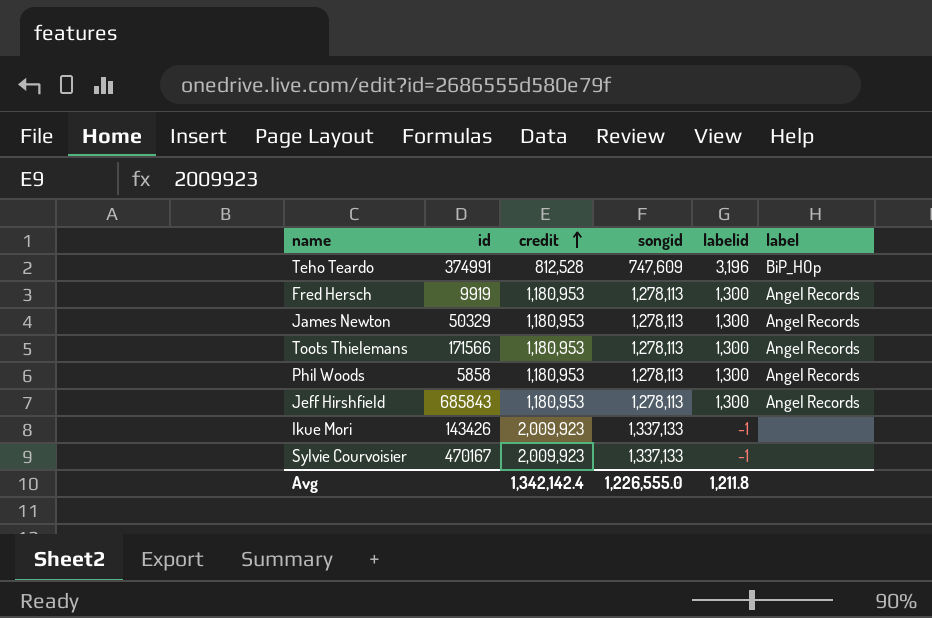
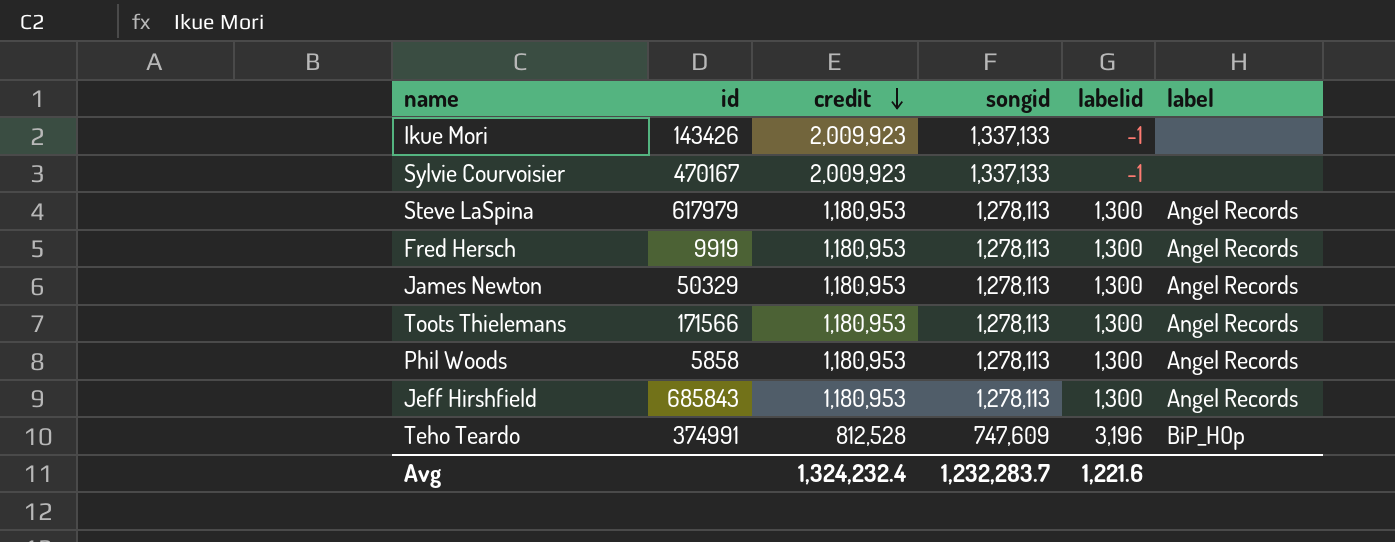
row order: credit ascending -> credit descending
row Steve LaSpina: none -> 617979 | 1,180,953 | 1,278,113 | 1,300 | Angel Records
Avg | credit: 1,342,142.4 -> 1,324,232.4
Avg | songid: 1,226,555.0 -> 1,232,283.7
Avg | labelid: 1,211.8 -> 1,221.6

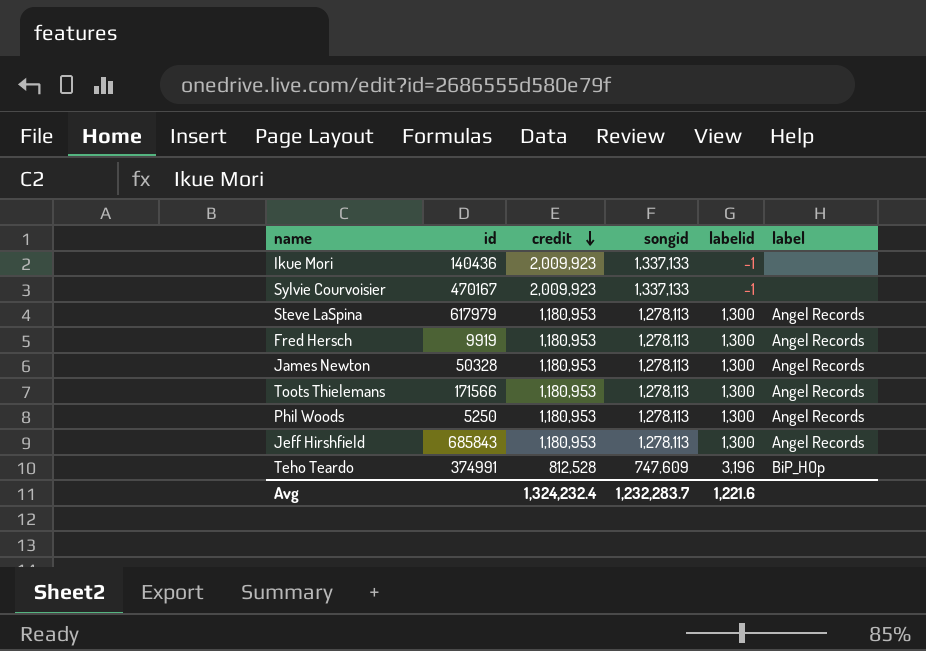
Ikue Mori | id: 143426 -> 140436
James Newton | id: 50329 -> 50328
Phil Woods | id: 5858 -> 5250

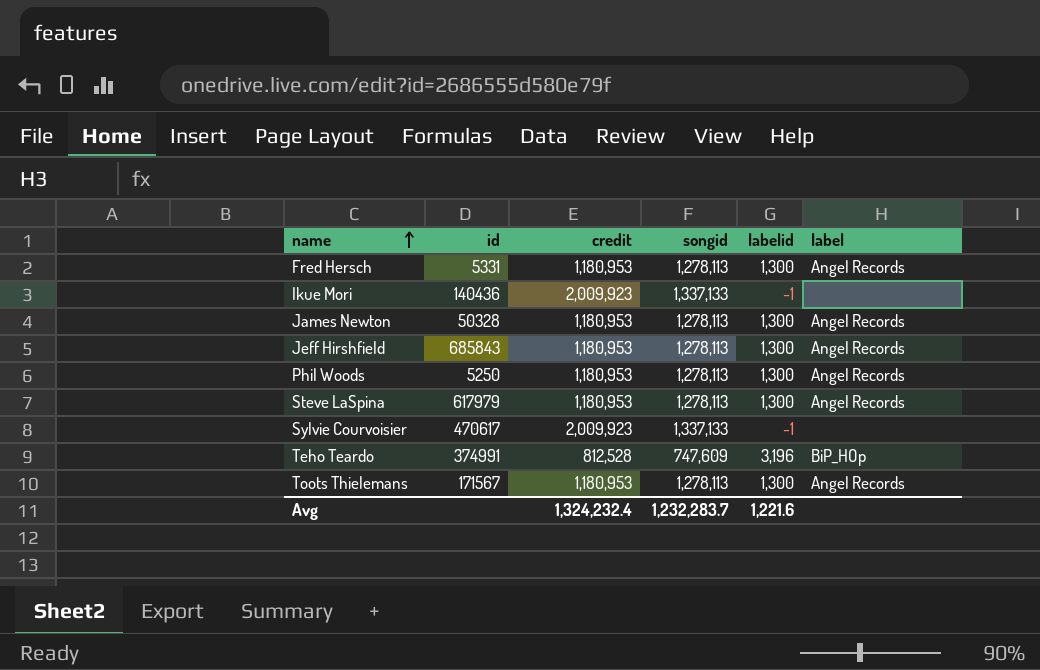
row order: credit descending -> name ascending
Fred Hersch | id: 9919 -> 5331
Sylvie Courvoisier | id: 470167 -> 470617
Toots Thielemans | id: 171566 -> 171567

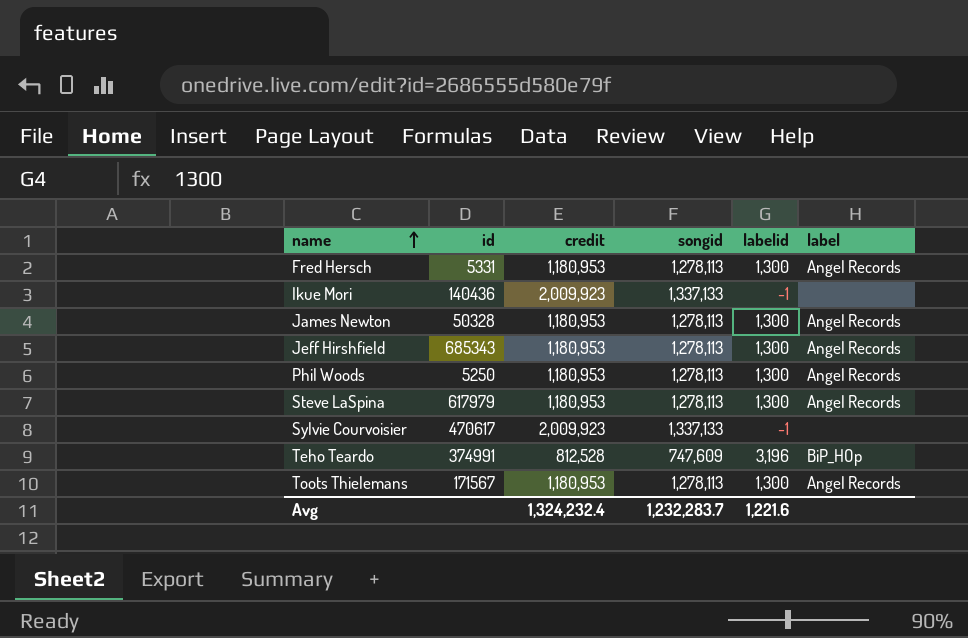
Jeff Hirshfield | id: 685843 -> 685343

